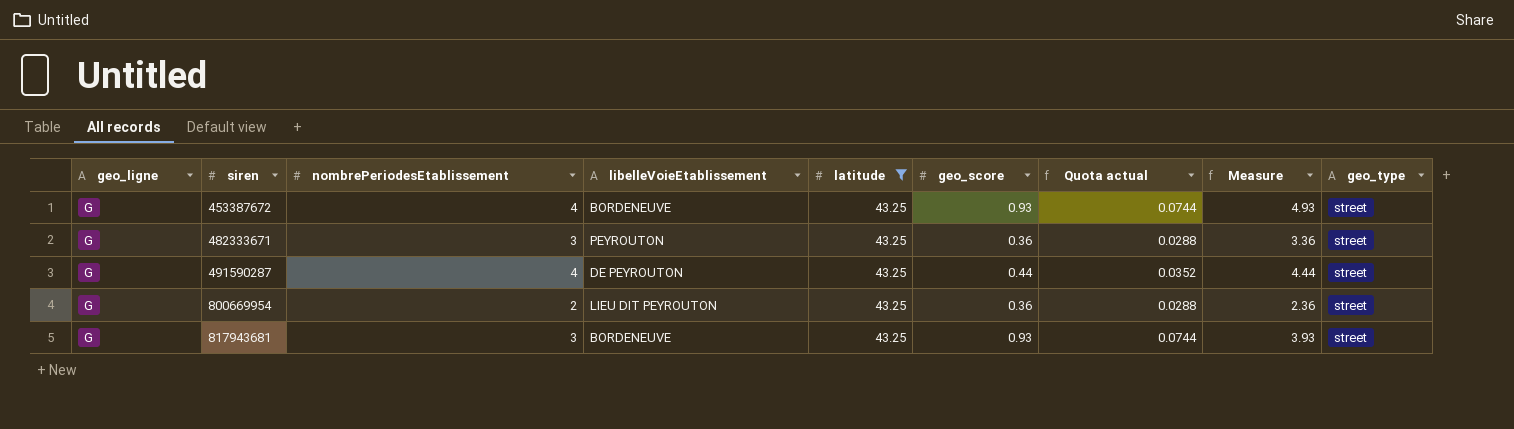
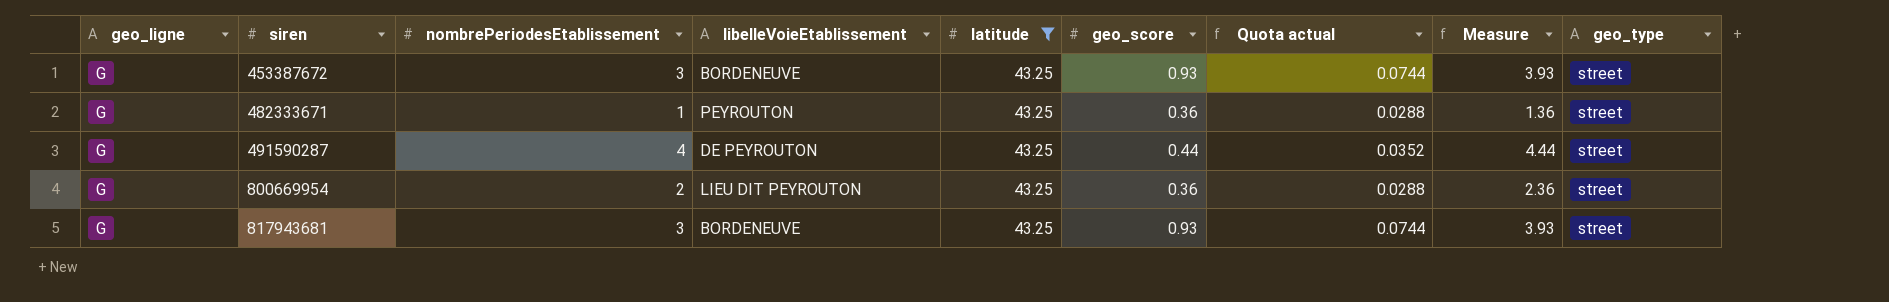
453387672 | nombrePeriodesEtablissement: 4 -> 3
453387672 | Measure: 4.93 -> 3.93
482333671 | nombrePeriodesEtablissement: 3 -> 1
482333671 | Measure: 3.36 -> 1.36

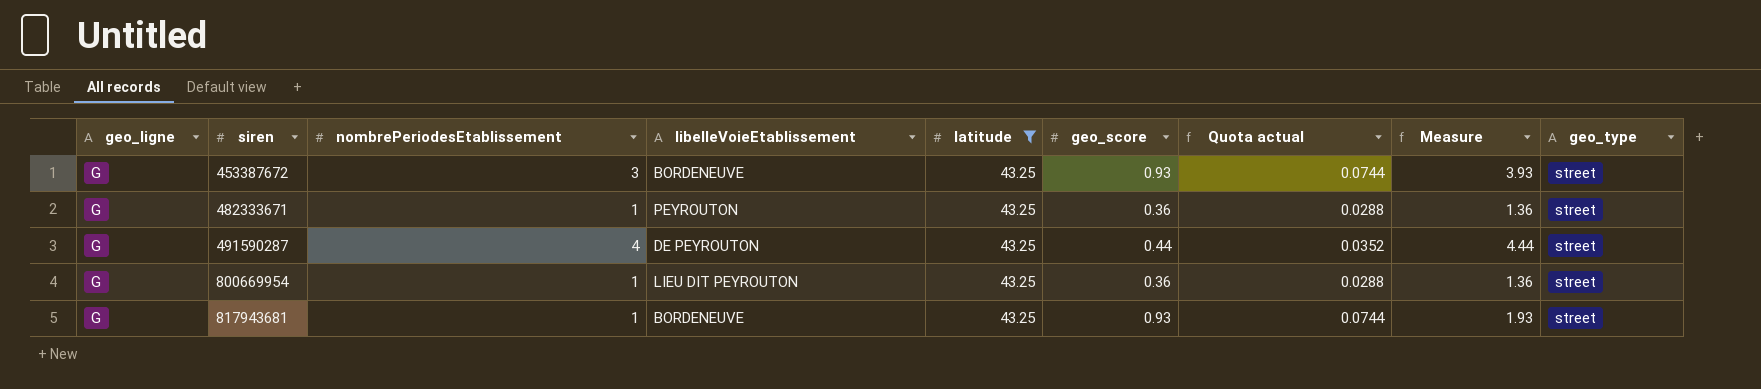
800669954 | nombrePeriodesEtablissement: 2 -> 1
800669954 | Measure: 2.36 -> 1.36
817943681 | nombrePeriodesEtablissement: 3 -> 1
817943681 | Measure: 3.93 -> 1.93

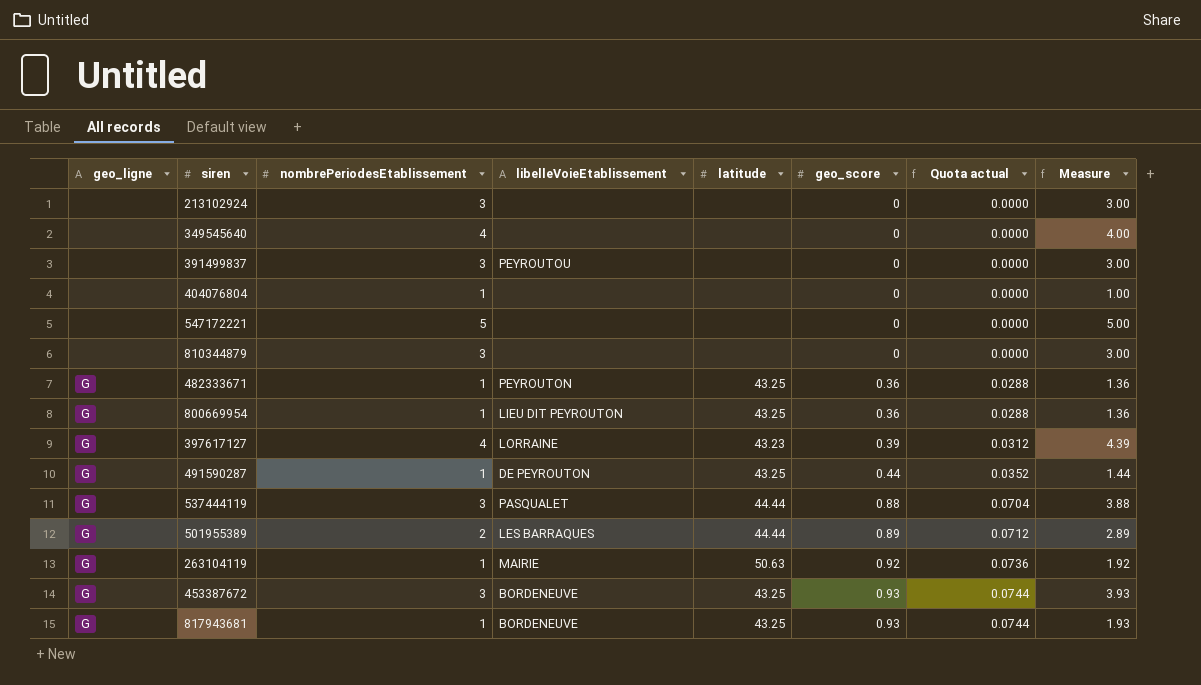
filter: latitude = 43.25 -> none
row order: siren ascending -> geo_score ascending
column geo_type | position: 9 -> none
491590287 | nombrePeriodesEtablissement: 4 -> 1
491590287 | Measure: 4.44 -> 1.44

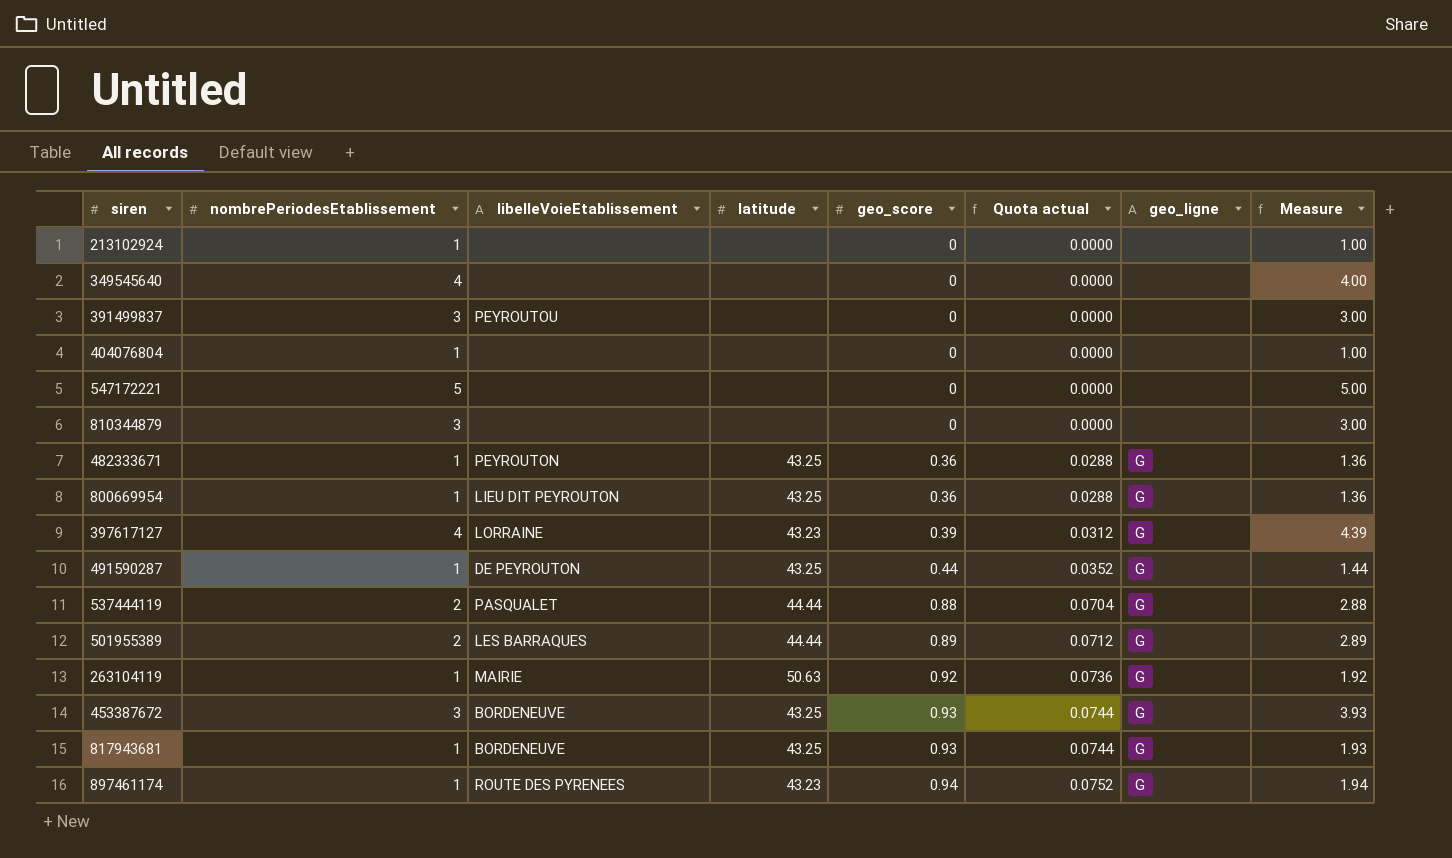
column geo_ligne | position: 1 -> 7
213102924 | nombrePeriodesEtablissement: 3 -> 1
213102924 | Measure: 3.00 -> 1.00
537444119 | nombrePeriodesEtablissement: 3 -> 2
537444119 | Measure: 3.88 -> 2.88
row 897461174: none -> 1 | ROUTE DES PYRENEES | 43.23 | 0.94 | 0.0752 | G | 1.94

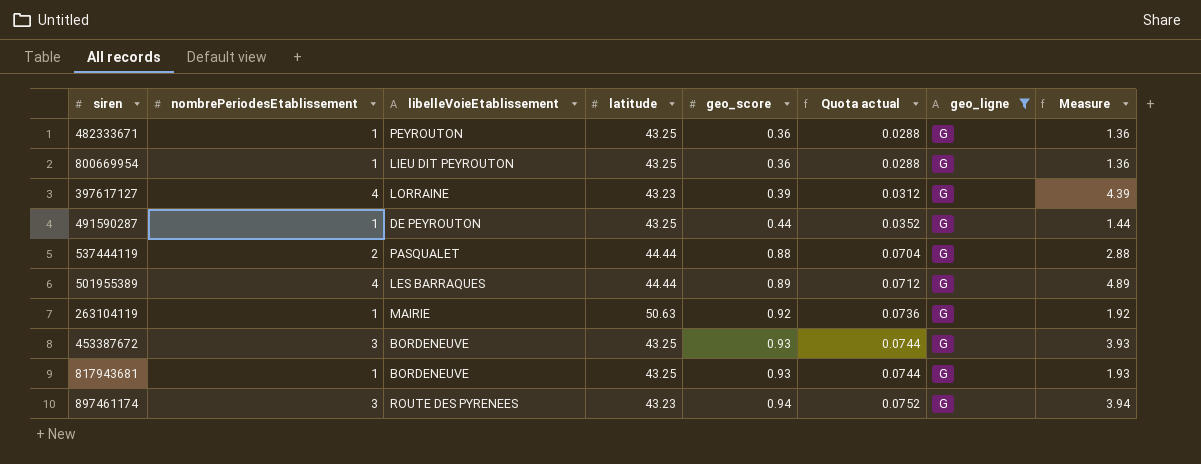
filter: none -> geo_ligne = G
501955389 | nombrePeriodesEtablissement: 2 -> 4
501955389 | Measure: 2.89 -> 4.89
897461174 | nombrePeriodesEtablissement: 1 -> 3
897461174 | Measure: 1.94 -> 3.94

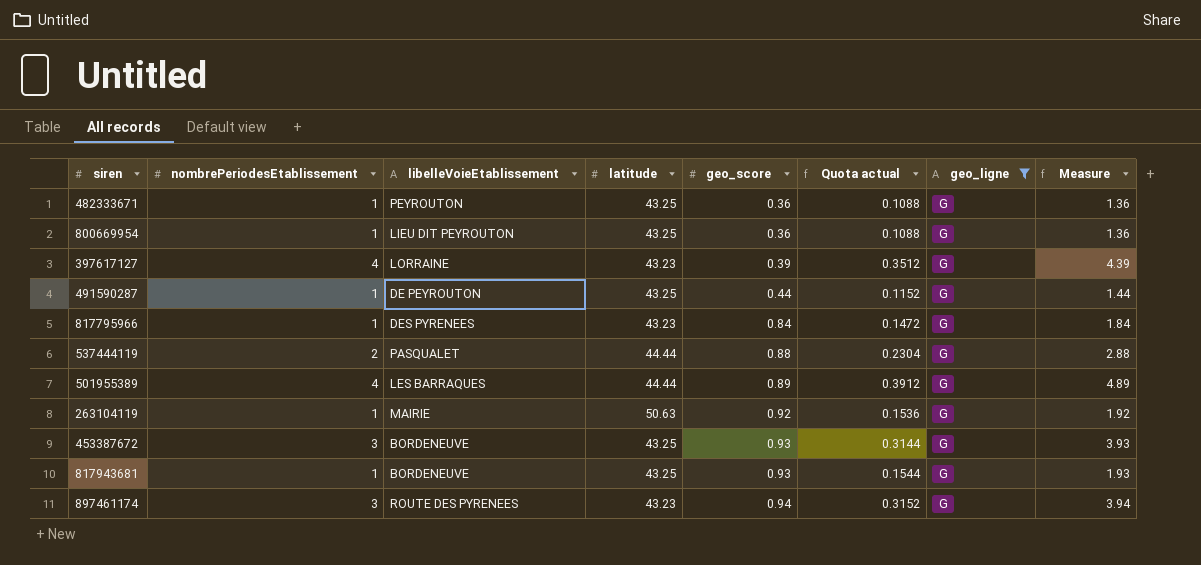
column Quota actual | formula: [geo_score] * 0.08 -> [Measure] * 0.08
row 817795966: none -> 1 | DES PYRENEES | 43.23 | 0.84 | 0.1472 | G | 1.84

